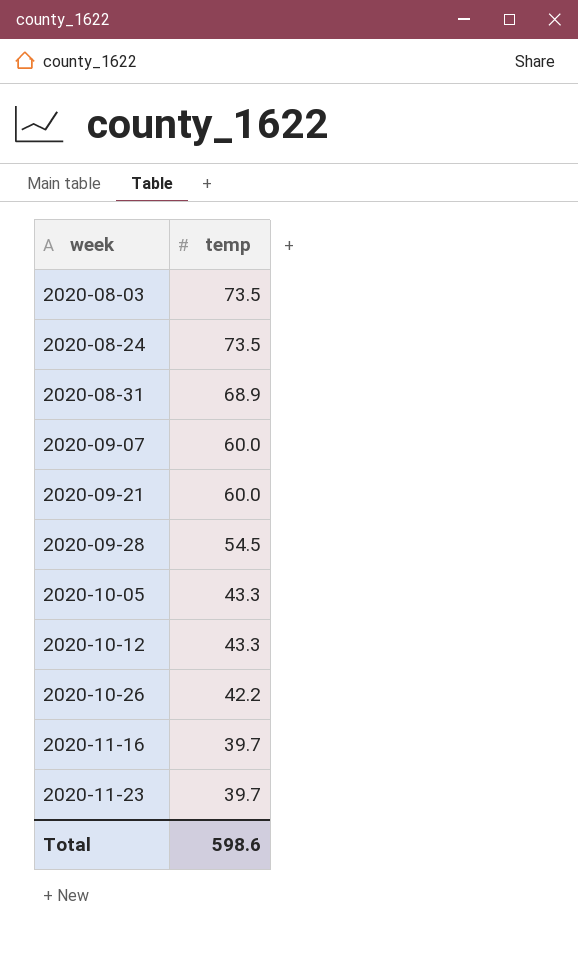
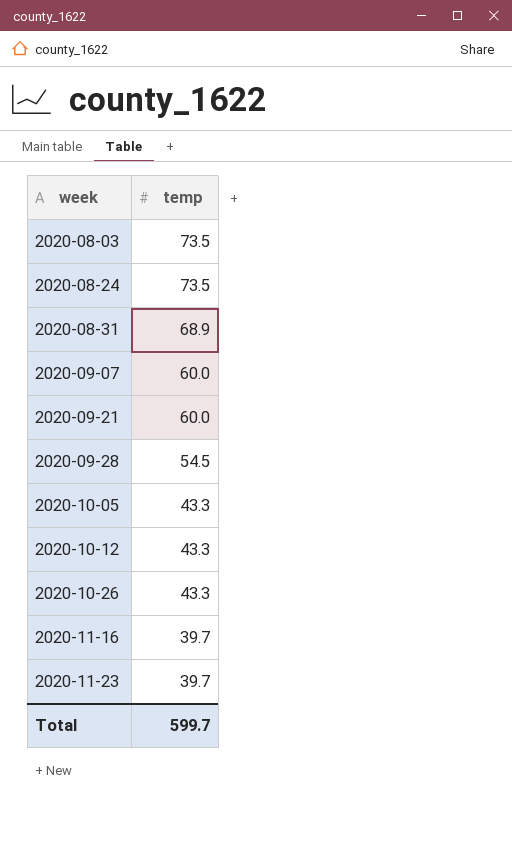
2020-10-26 | temp: 42.2 -> 43.3
Total | temp: 598.6 -> 599.7

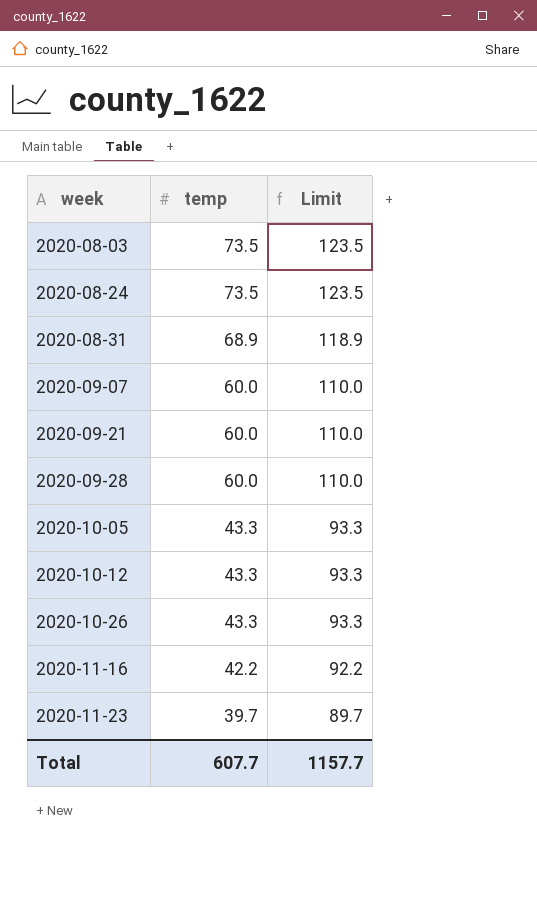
column Limit | formula: none -> [temp] + 50
2020-09-28 | temp: 54.5 -> 60.0
2020-11-16 | temp: 39.7 -> 42.2
Total | temp: 599.7 -> 607.7

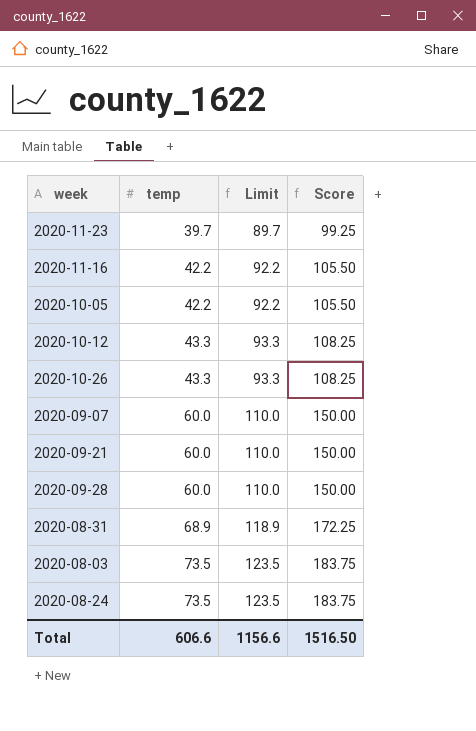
row order: week ascending -> temp ascending
column Score | formula: none -> [temp] * 2.5
2020-10-05 | temp: 43.3 -> 42.2
2020-10-05 | Limit: 93.3 -> 92.2
Total | temp: 607.7 -> 606.6
Total | Limit: 1157.7 -> 1156.6

